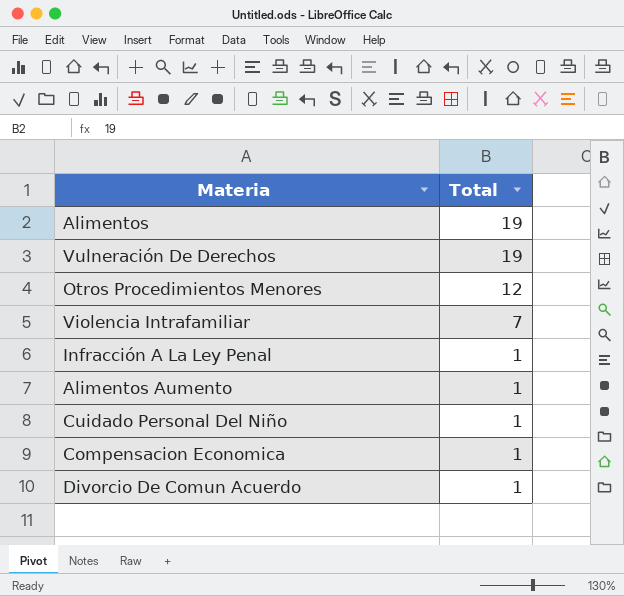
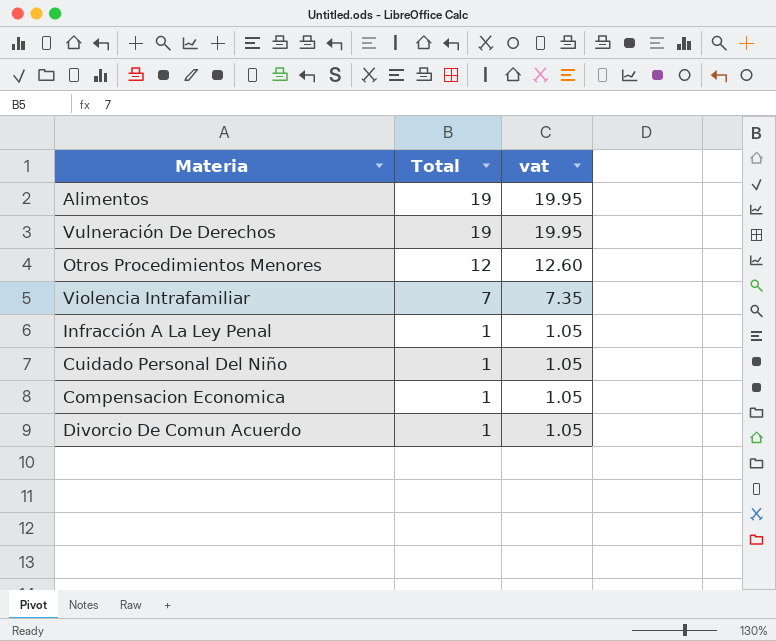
column vat | formula: none -> [Total] * 1.05
row Alimentos Aumento: 1 -> none

